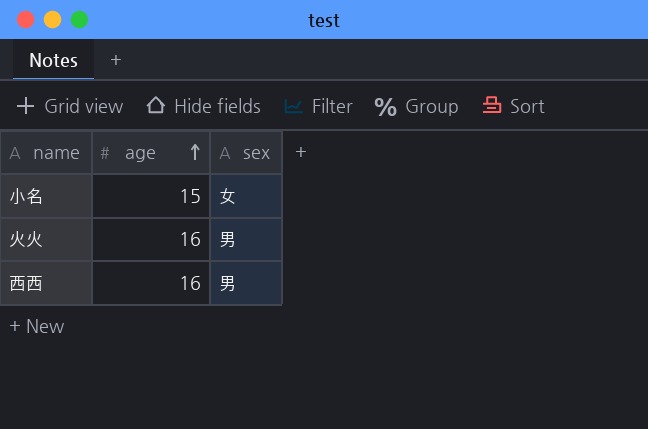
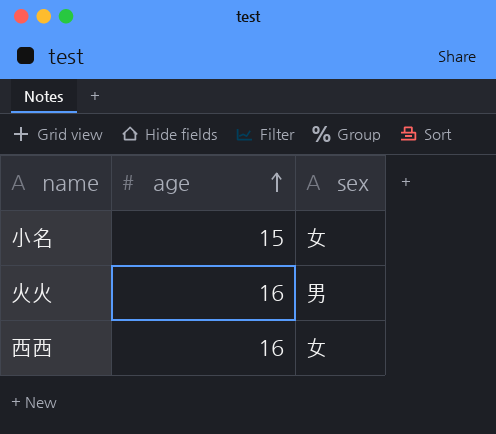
西西 | sex: 男 -> 女

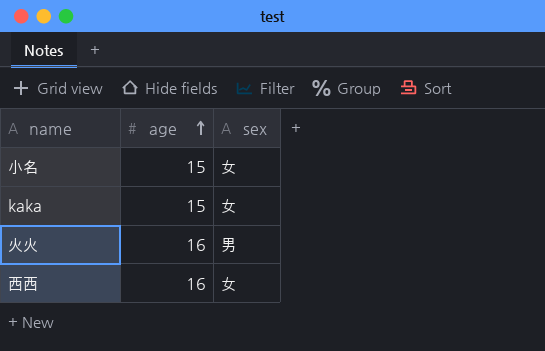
row kaka: none -> 15 | 女

